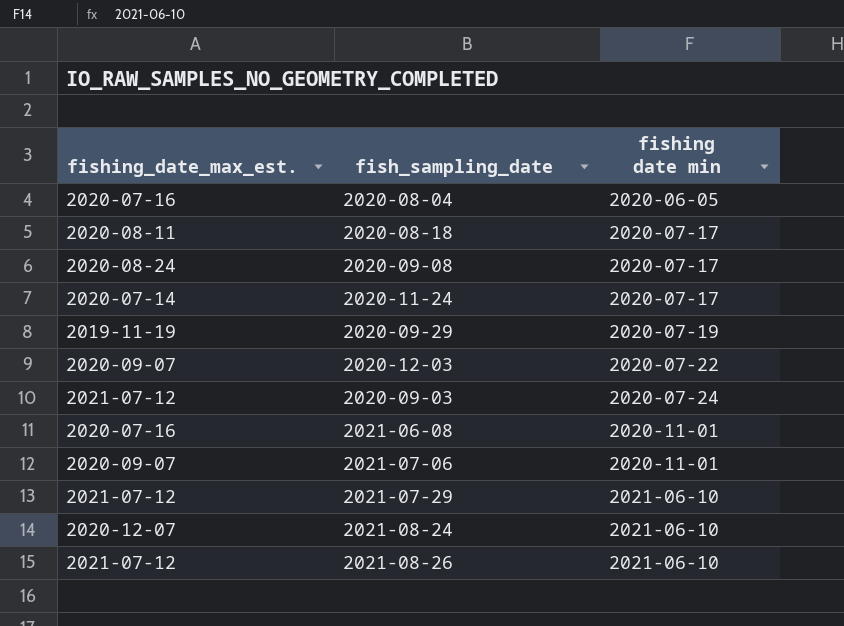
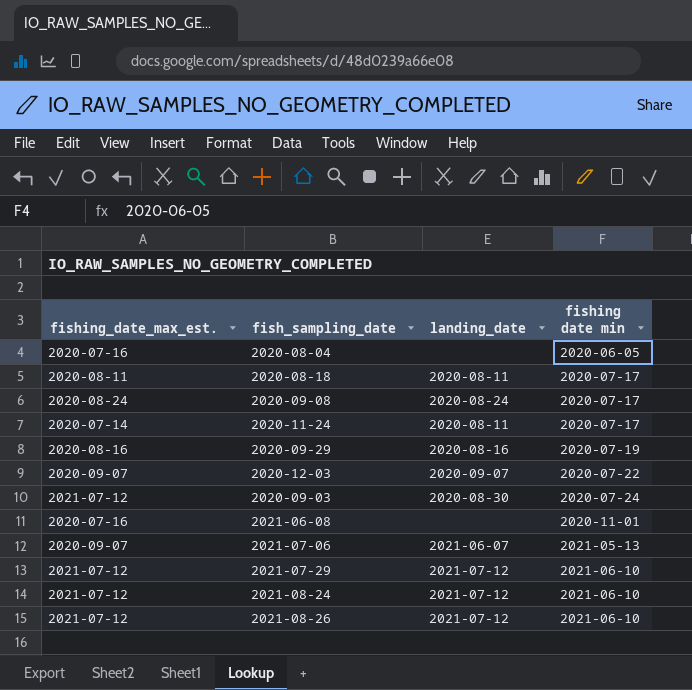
column landing_date | position: none -> 3
2020-09-29 | fishing_date_max_est.: 2019-11-19 -> 2020-08-16
2021-07-06 | fishing date min: 2020-11-01 -> 2021-05-13
2021-08-24 | fishing_date_max_est.: 2020-12-07 -> 2021-07-12

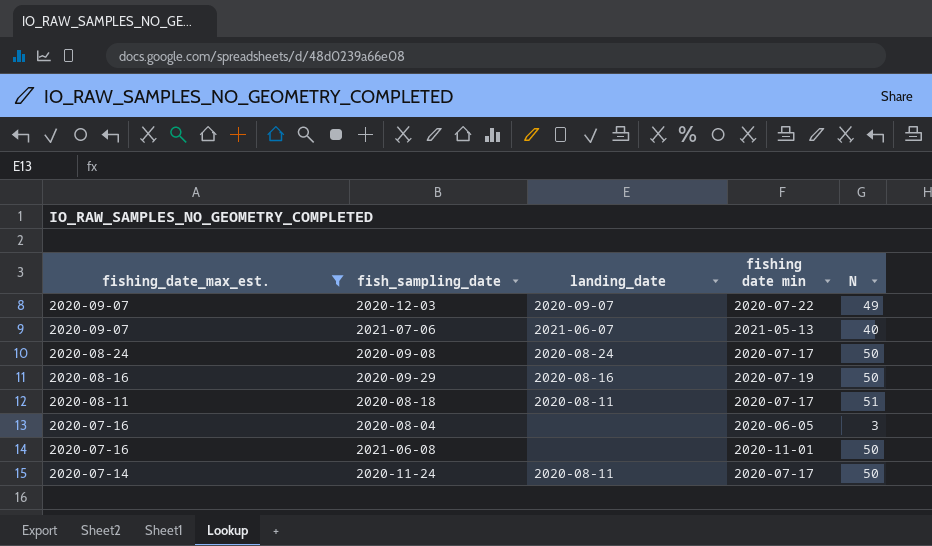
filter: none -> fishing_date_max_est. != 2021-07-12
row order: fishing date min ascending -> fishing_date_max_est. descending
column N | position: none -> 5

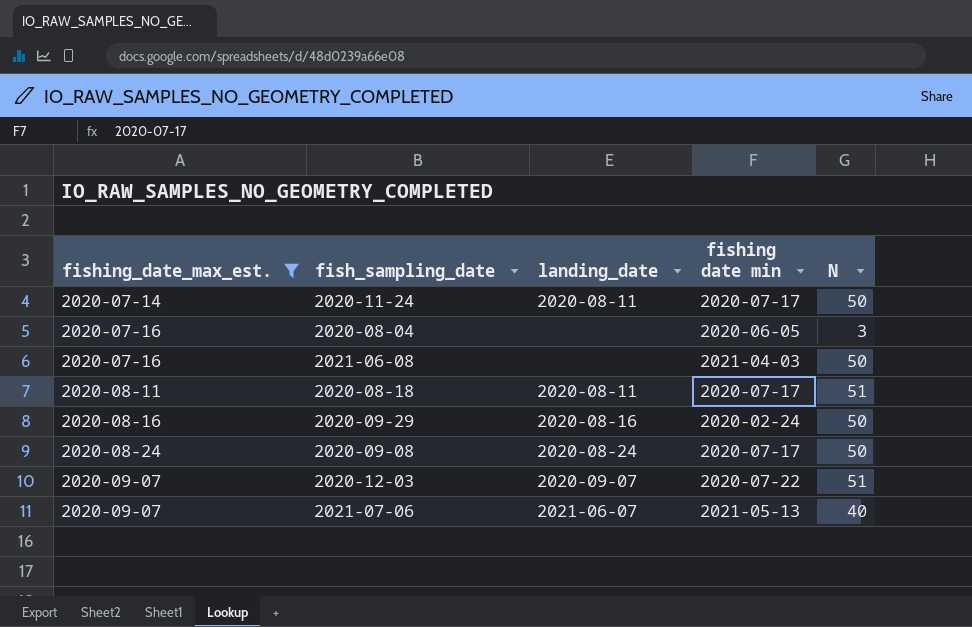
row order: fishing_date_max_est. descending -> fishing_date_max_est. ascending
2021-06-08 | fishing date min: 2020-11-01 -> 2021-04-03
2020-09-29 | fishing date min: 2020-07-19 -> 2020-02-24
2020-12-03 | N: 49 -> 51

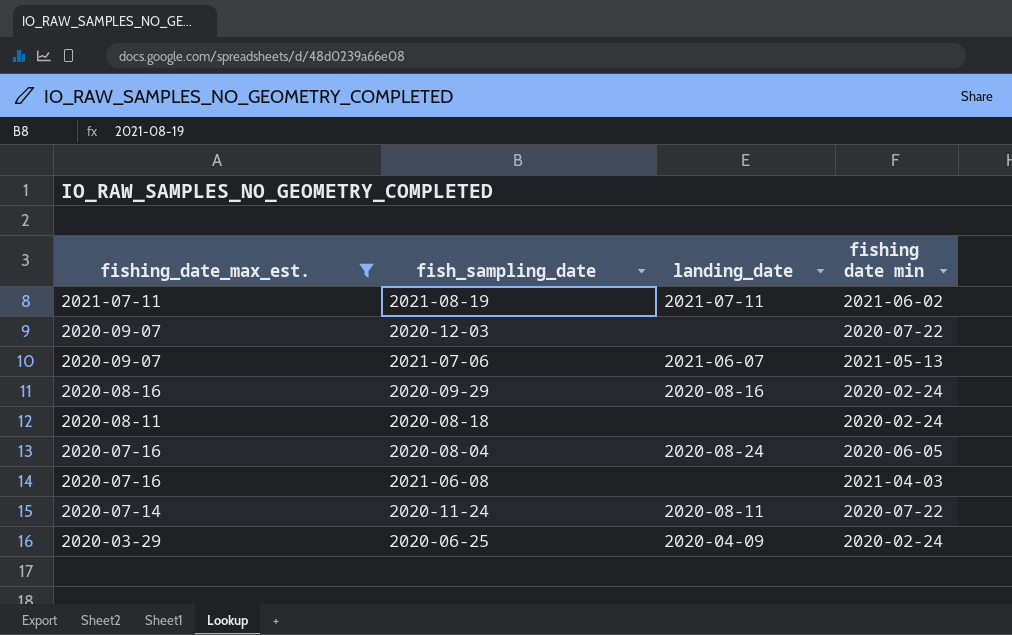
row order: fishing_date_max_est. ascending -> fishing_date_max_est. descending
column N | position: 5 -> none
row 2020-09-08: 2020-08-24 | 2020-08-24 | 2020-07-17 | 50 -> none
row 2021-08-19: none -> 2021-07-11 | 2021-07-11 | 2021-06-02
2020-12-03 | landing_date: 2020-09-07 -> none
2020-08-18 | landing_date: 2020-08-11 -> none
2020-08-18 | fishing date min: 2020-07-17 -> 2020-02-24
2020-08-04 | landing_date: none -> 2020-08-24
2020-11-24 | fishing date min: 2020-07-17 -> 2020-07-22
row 2020-06-25: none -> 2020-03-29 | 2020-04-09 | 2020-02-24

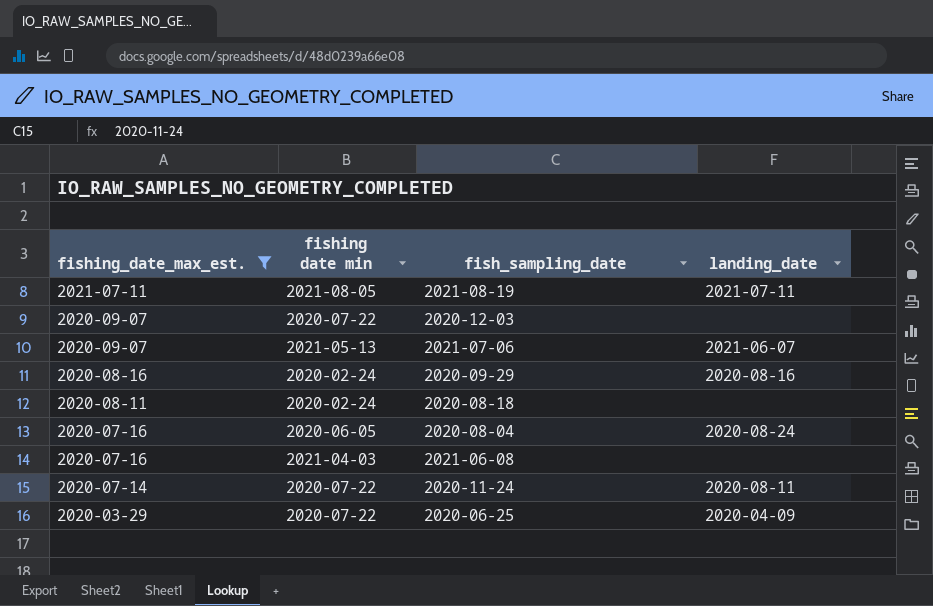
column fishing date min | position: 4 -> 2
2021-08-19 | fishing date min: 2021-06-02 -> 2021-08-05
2020-06-25 | fishing date min: 2020-02-24 -> 2020-07-22

